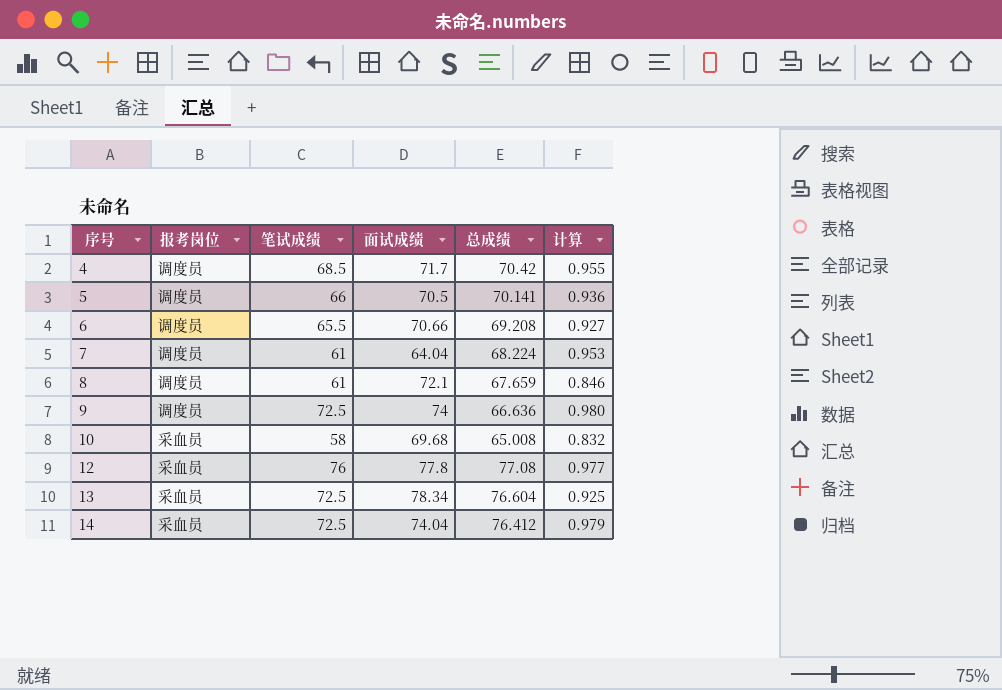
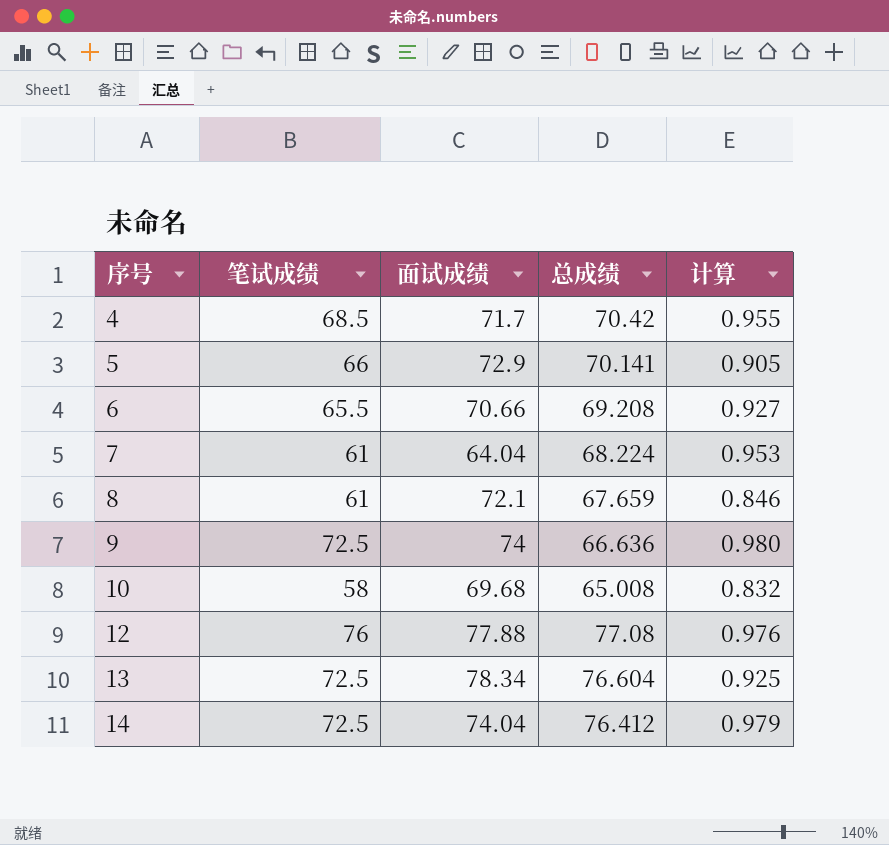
column 报考岗位 | position: 2 -> none
5 | 面试成绩: 70.5 -> 72.9
5 | 计算: 0.936 -> 0.905
12 | 面试成绩: 77.8 -> 77.88
12 | 计算: 0.977 -> 0.976

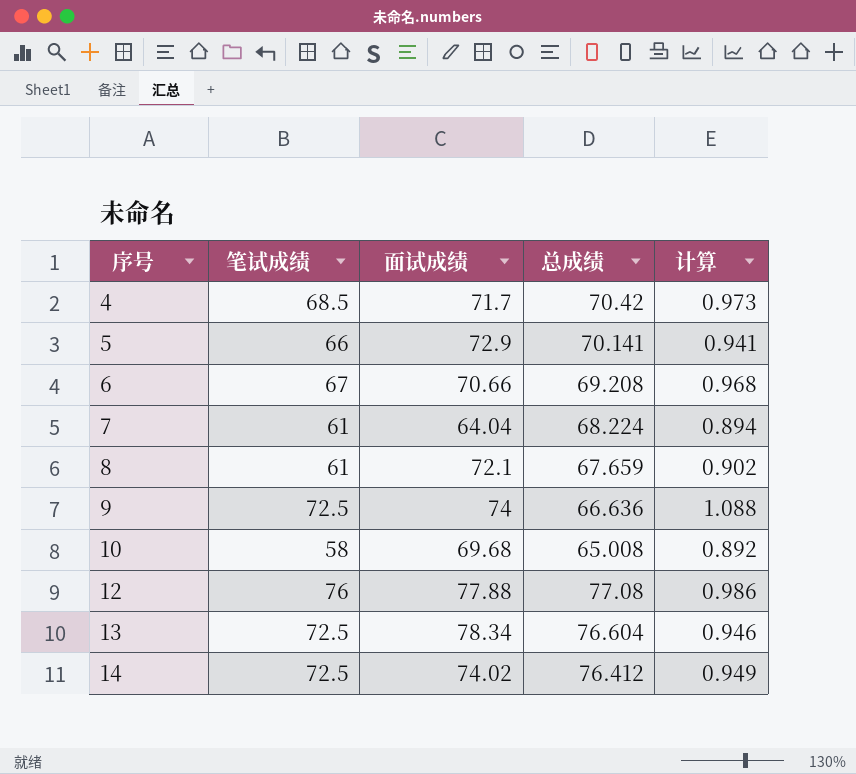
column 计算 | formula: [笔试成绩] / [面试成绩] -> [笔试成绩] / [总成绩]
6 | 笔试成绩: 65.5 -> 67
14 | 面试成绩: 74.04 -> 74.02

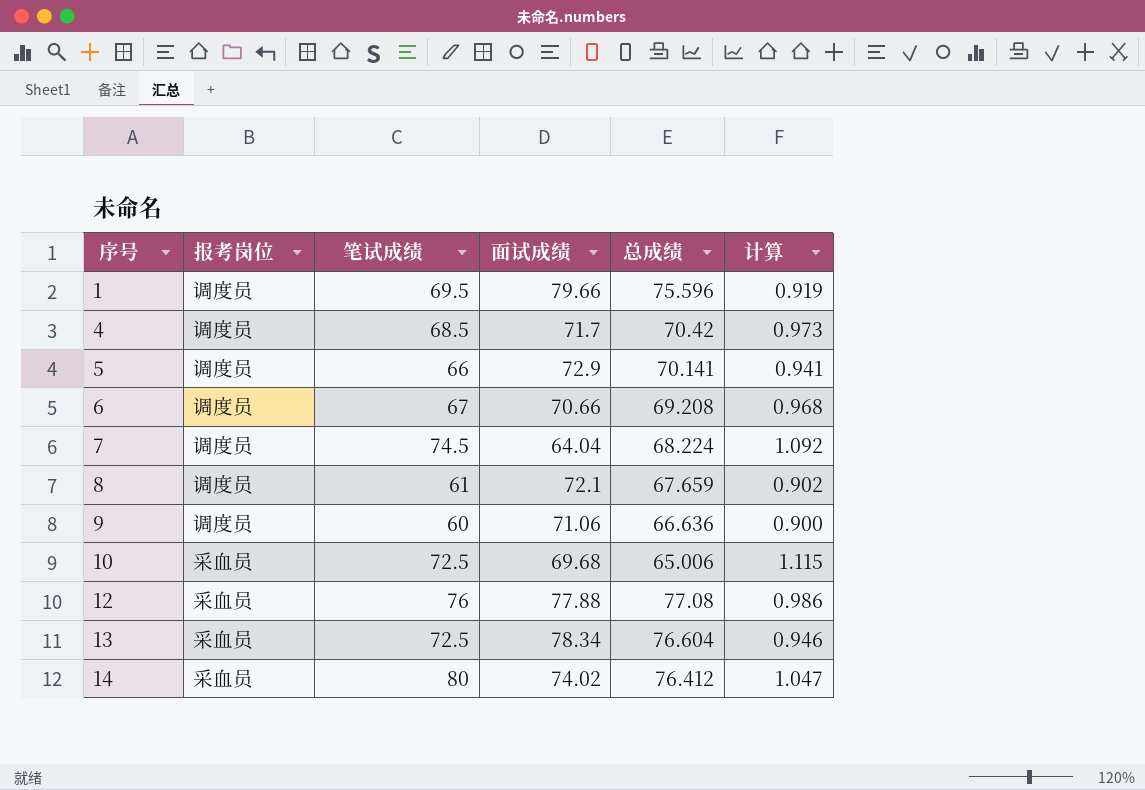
column 报考岗位 | position: none -> 2
row 1: none -> 调度员 | 69.5 | 79.66 | 75.596 | 0.919
7 | 笔试成绩: 61 -> 74.5
7 | 计算: 0.894 -> 1.092
9 | 笔试成绩: 72.5 -> 60
9 | 面试成绩: 74 -> 71.06
9 | 计算: 1.088 -> 0.900
10 | 笔试成绩: 58 -> 72.5
10 | 总成绩: 65.008 -> 65.006
10 | 计算: 0.892 -> 1.115
14 | 笔试成绩: 72.5 -> 80
14 | 计算: 0.949 -> 1.047

